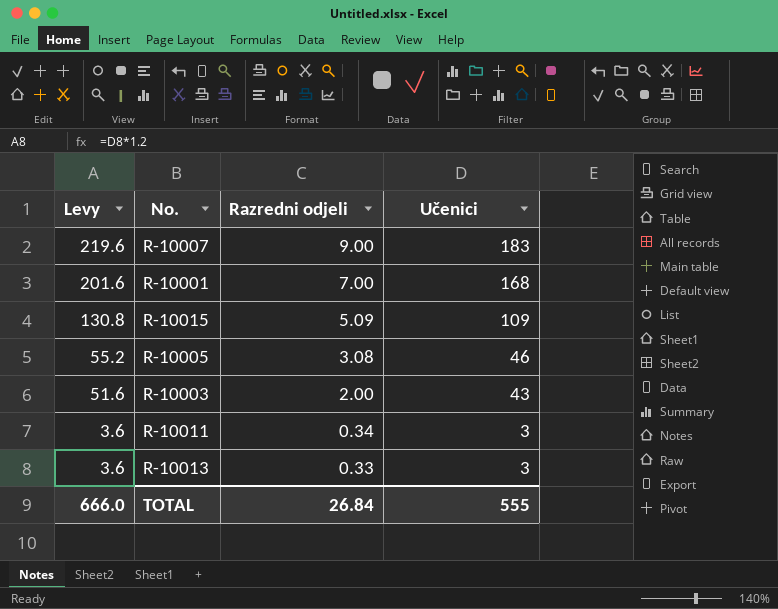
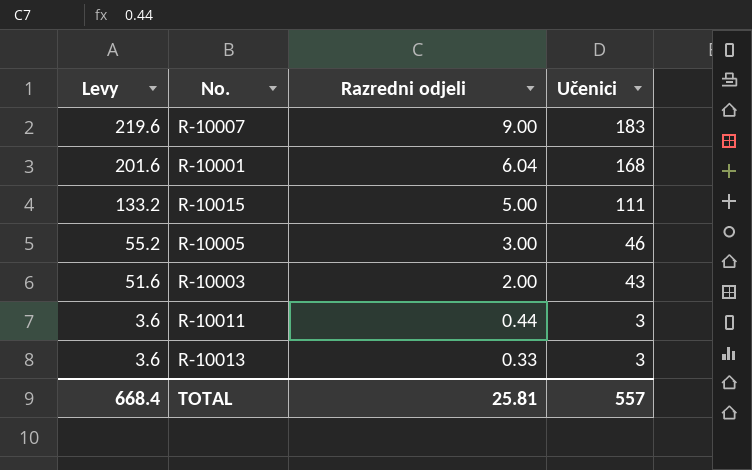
R-10001 | Razredni odjeli: 7.00 -> 6.04
R-10015 | Levy: 130.8 -> 133.2
R-10015 | Razredni odjeli: 5.09 -> 5.00
R-10015 | Učenici: 109 -> 111
R-10005 | Razredni odjeli: 3.08 -> 3.00
R-10011 | Razredni odjeli: 0.34 -> 0.44
TOTAL | Levy: 666.0 -> 668.4
TOTAL | Razredni odjeli: 26.84 -> 25.81
TOTAL | Učenici: 555 -> 557

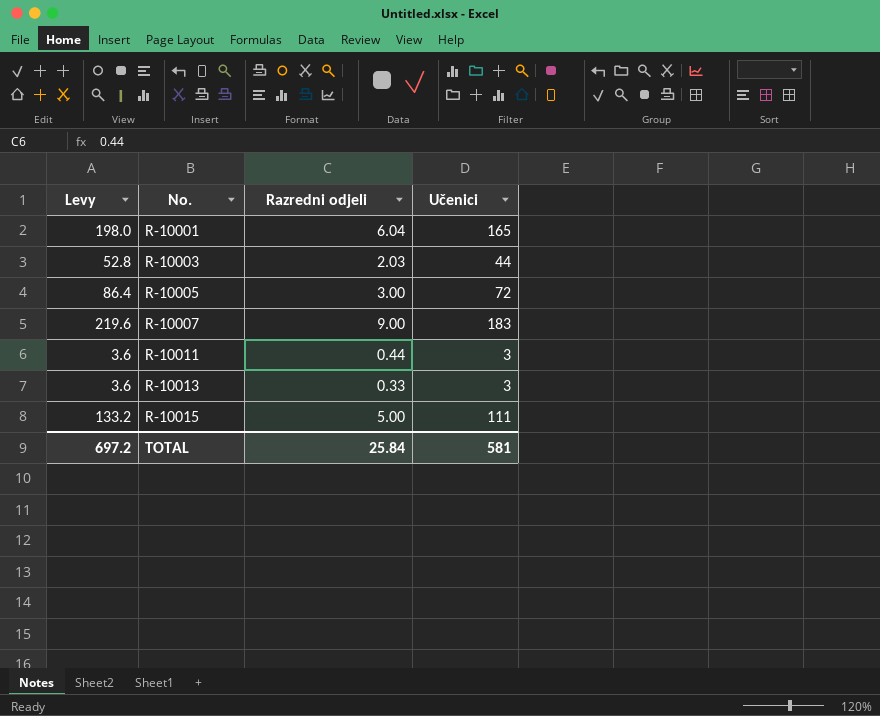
row order: Levy descending -> No. ascending
R-10001 | Levy: 201.6 -> 198.0
R-10001 | Učenici: 168 -> 165
R-10003 | Levy: 51.6 -> 52.8
R-10003 | Razredni odjeli: 2.00 -> 2.03
R-10003 | Učenici: 43 -> 44
R-10005 | Levy: 55.2 -> 86.4
R-10005 | Učenici: 46 -> 72
TOTAL | Levy: 668.4 -> 697.2
TOTAL | Razredni odjeli: 25.81 -> 25.84
TOTAL | Učenici: 557 -> 581

